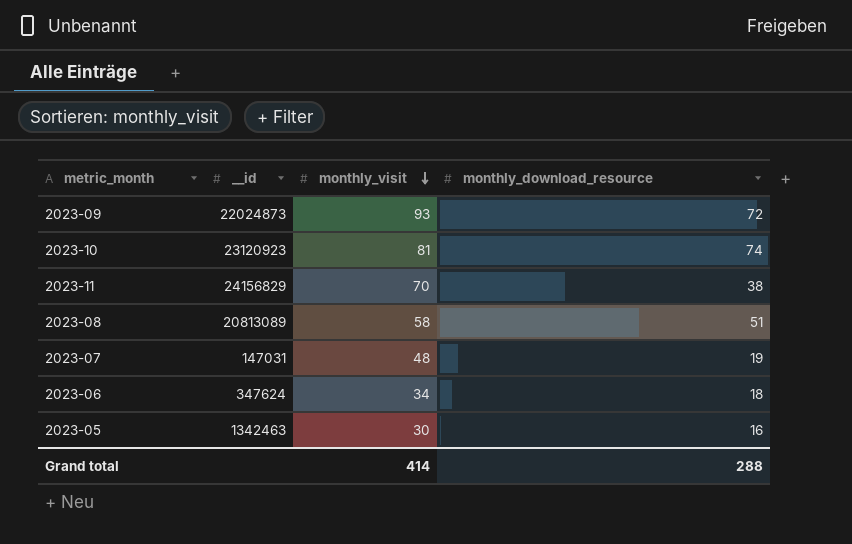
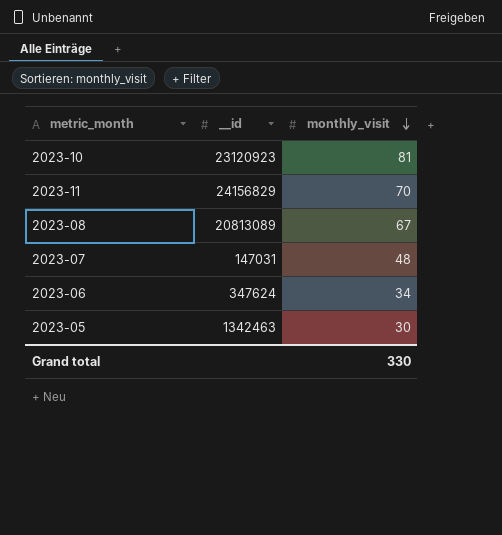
column monthly_download_resource | position: 4 -> none
row 2023-09: 22024873 | 93 | 72 -> none
2023-08 | monthly_visit: 58 -> 67
Grand total | monthly_visit: 414 -> 330

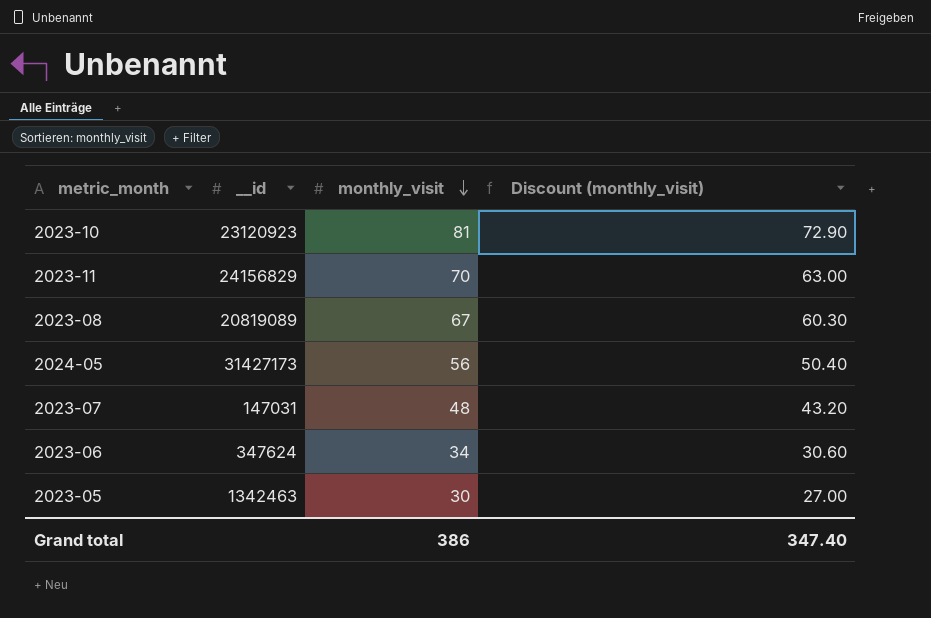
column Discount (monthly_visit) | formula: none -> [monthly_visit] * 0.9
2023-08 | __id: 20813089 -> 20819089
row 2024-05: none -> 31427173 | 56 | 50.40
Grand total | monthly_visit: 330 -> 386

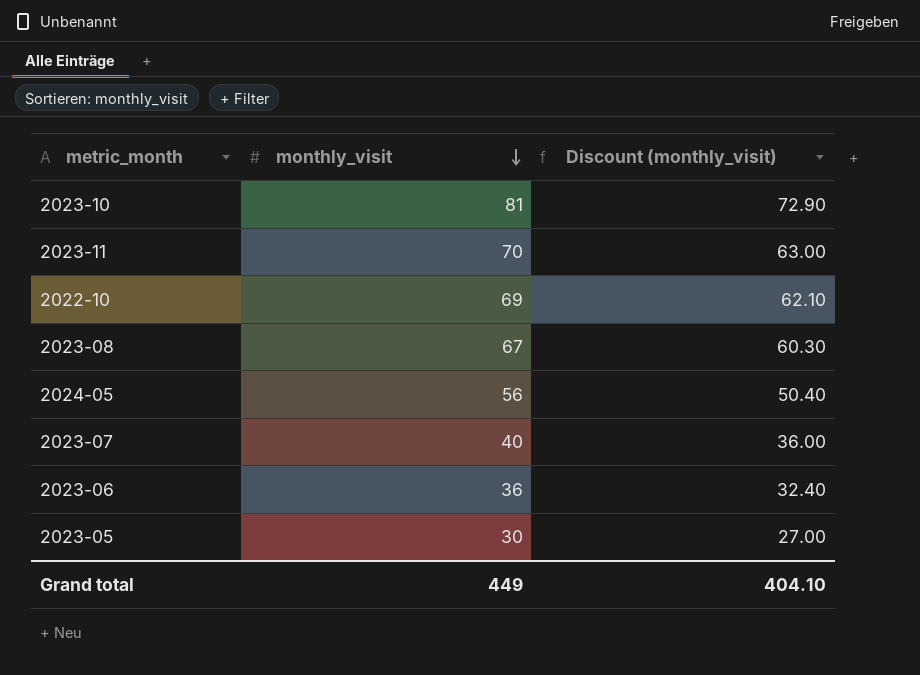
column __id | position: 2 -> none
row 2022-10: none -> 69 | 62.10
2023-07 | monthly_visit: 48 -> 40
2023-07 | Discount (monthly_visit): 43.20 -> 36.00
2023-06 | monthly_visit: 34 -> 36
2023-06 | Discount (monthly_visit): 30.60 -> 32.40
Grand total | monthly_visit: 386 -> 449
Grand total | Discount (monthly_visit): 347.40 -> 404.10

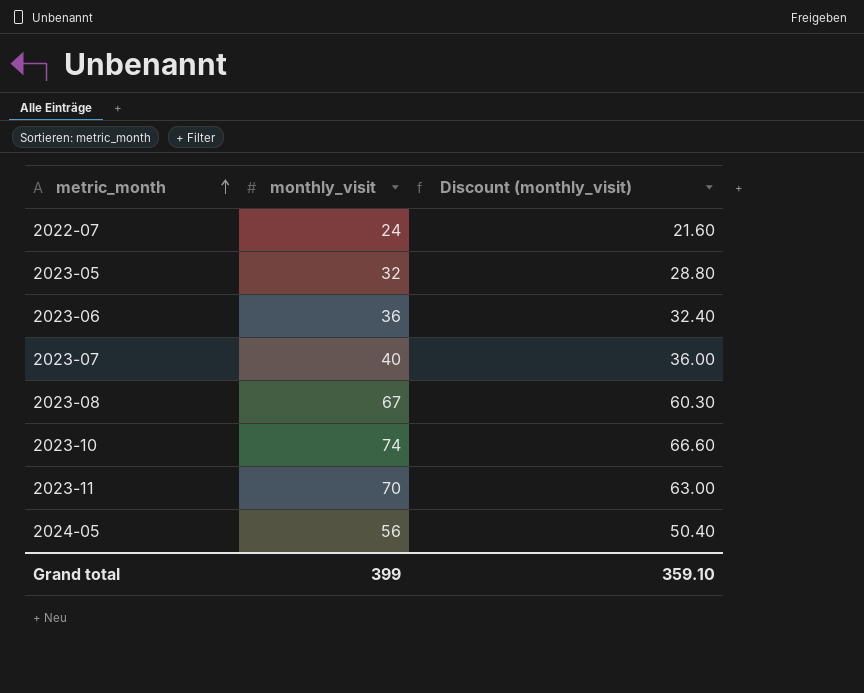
row order: monthly_visit descending -> metric_month ascending
row 2022-10: 69 | 62.10 -> none
row 2022-07: none -> 24 | 21.60
2023-05 | monthly_visit: 30 -> 32
2023-05 | Discount (monthly_visit): 27.00 -> 28.80
2023-10 | monthly_visit: 81 -> 74
2023-10 | Discount (monthly_visit): 72.90 -> 66.60
Grand total | monthly_visit: 449 -> 399
Grand total | Discount (monthly_visit): 404.10 -> 359.10

